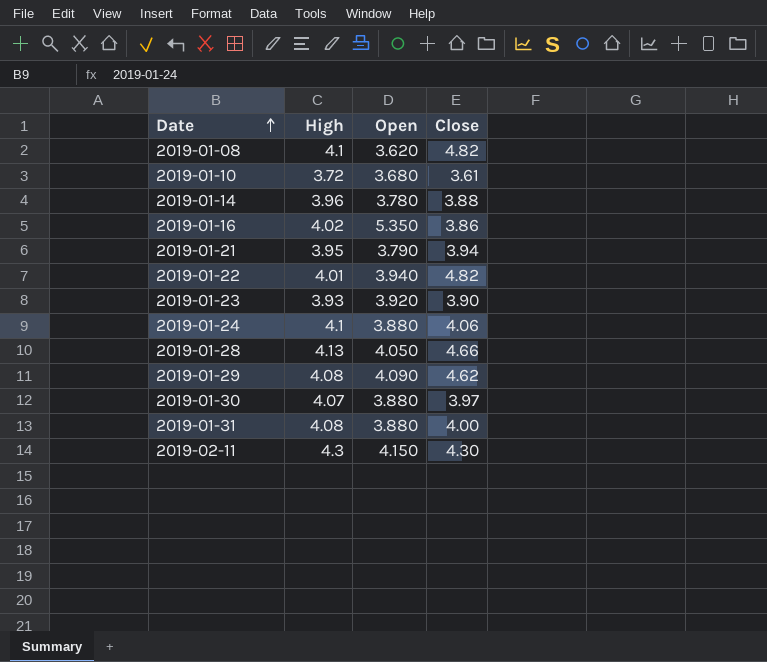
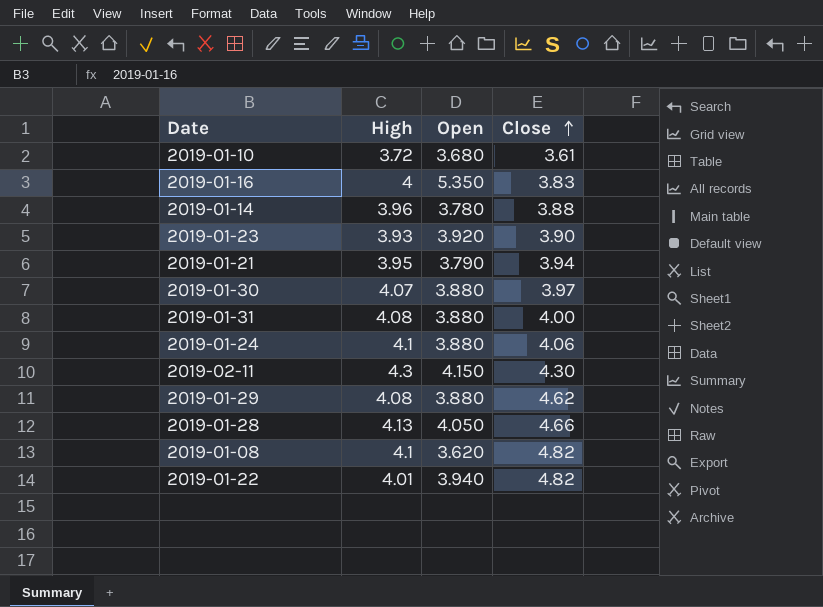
row order: Date ascending -> Close ascending
2019-01-16 | High: 4.02 -> 4
2019-01-16 | Close: 3.86 -> 3.83
2019-01-29 | Open: 4.090 -> 3.880

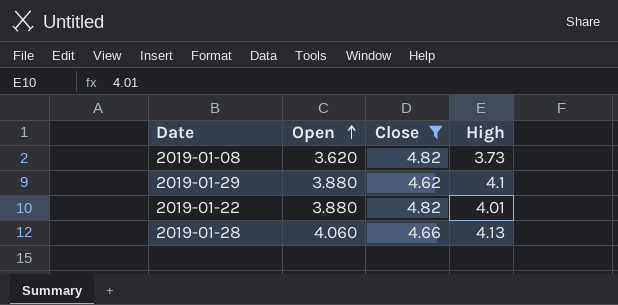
filter: none -> Close >= 4.62
row order: Close ascending -> Open ascending
column High | position: 2 -> 4
2019-01-08 | High: 4.1 -> 3.73
2019-01-29 | High: 4.08 -> 4.1
2019-01-22 | Open: 3.940 -> 3.880
2019-01-28 | Open: 4.050 -> 4.060

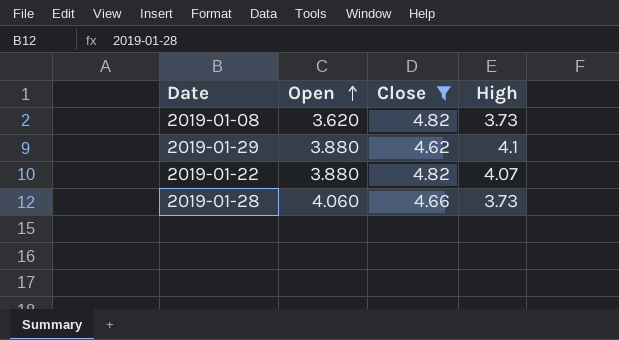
2019-01-22 | High: 4.01 -> 4.07
2019-01-28 | High: 4.13 -> 3.73

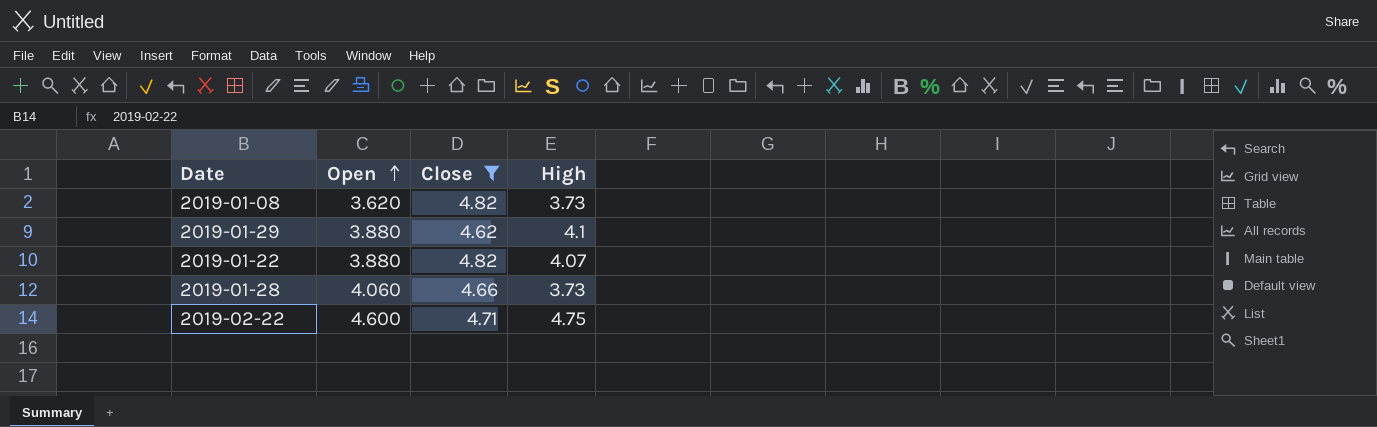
row 2019-02-22: none -> 4.600 | 4.71 | 4.75

